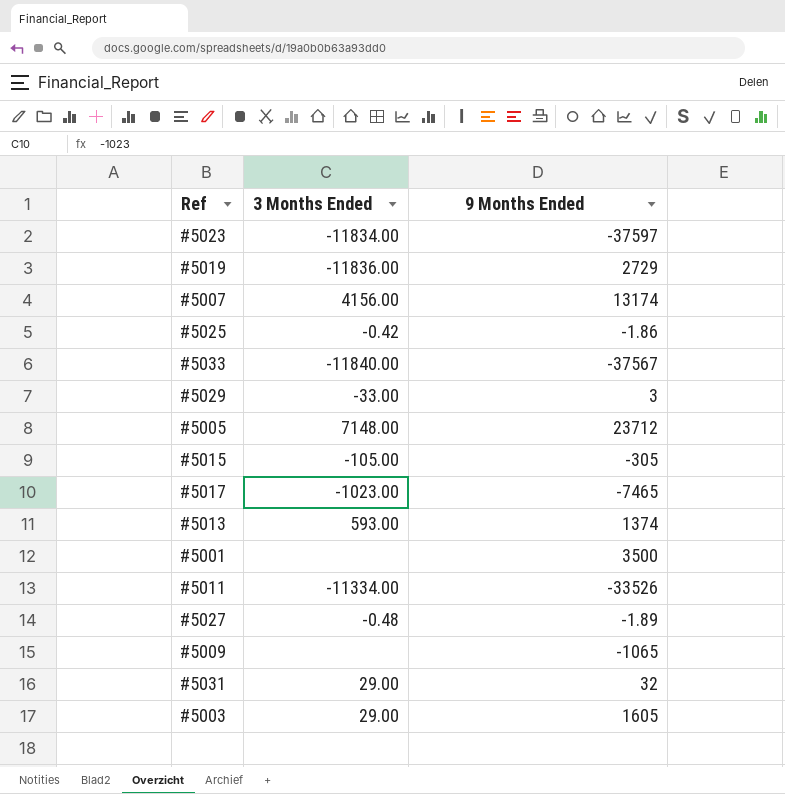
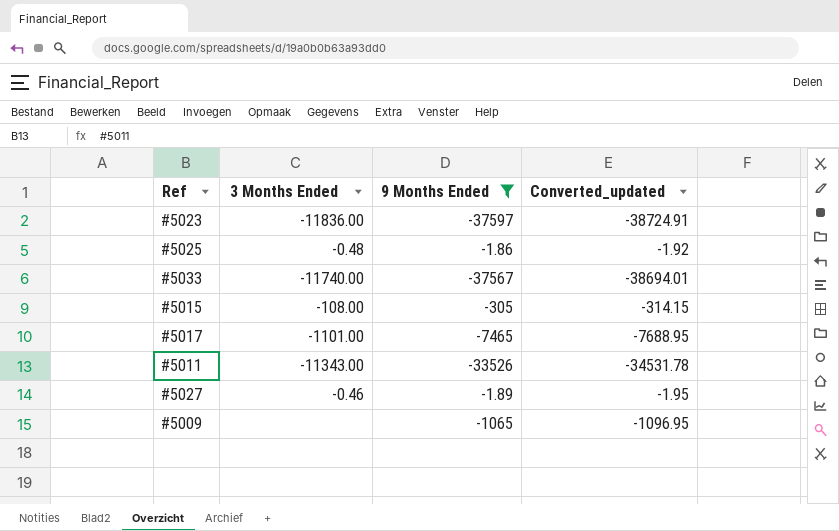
filter: none -> 9 Months Ended <= -1.86
column Converted_updated | formula: none -> [9 Months Ended] * 1.03
#5023 | 3 Months Ended: -11834.00 -> -11836.00
#5025 | 3 Months Ended: -0.42 -> -0.48
#5033 | 3 Months Ended: -11840.00 -> -11740.00
#5015 | 3 Months Ended: -105.00 -> -108.00
#5017 | 3 Months Ended: -1023.00 -> -1101.00
#5011 | 3 Months Ended: -11334.00 -> -11343.00
#5027 | 3 Months Ended: -0.48 -> -0.46

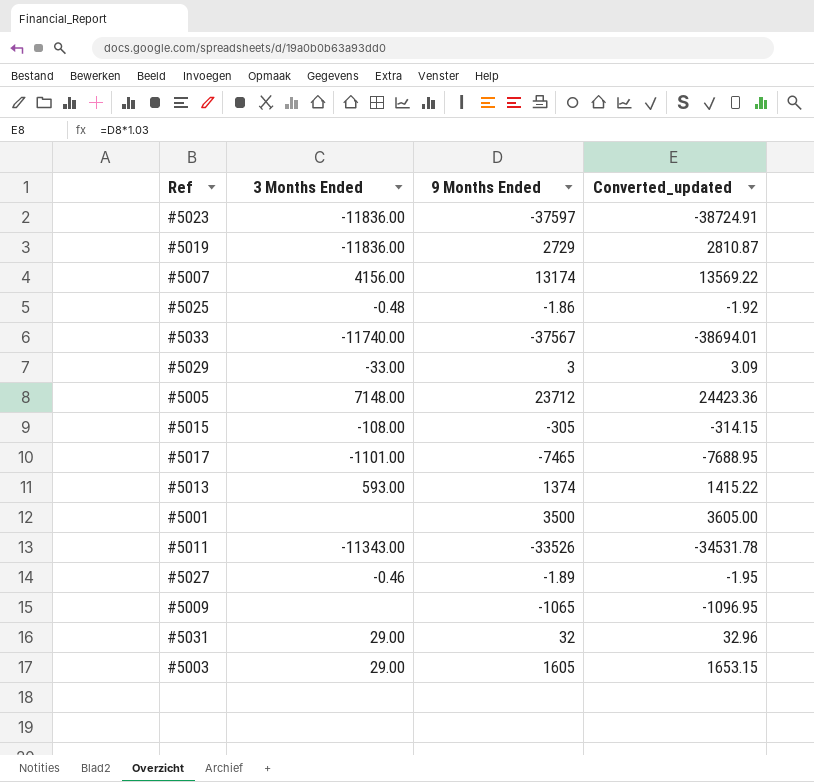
filter: 9 Months Ended <= -1.86 -> none

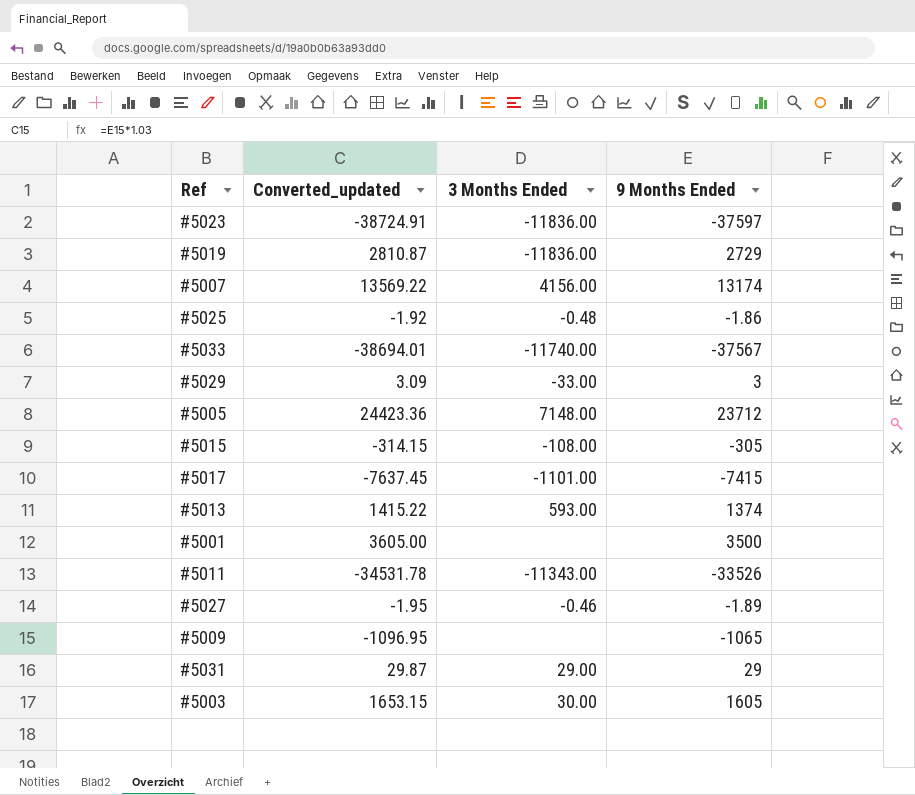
column Converted_updated | position: 4 -> 2
#5017 | Converted_updated: -7688.95 -> -7637.45
#5017 | 9 Months Ended: -7465 -> -7415
#5031 | Converted_updated: 32.96 -> 29.87
#5031 | 9 Months Ended: 32 -> 29
#5003 | 3 Months Ended: 29.00 -> 30.00

